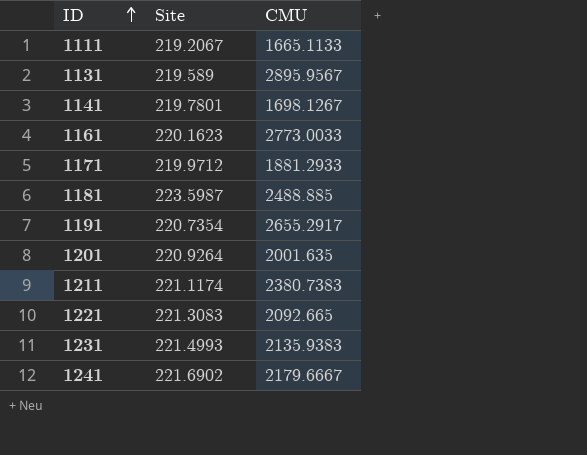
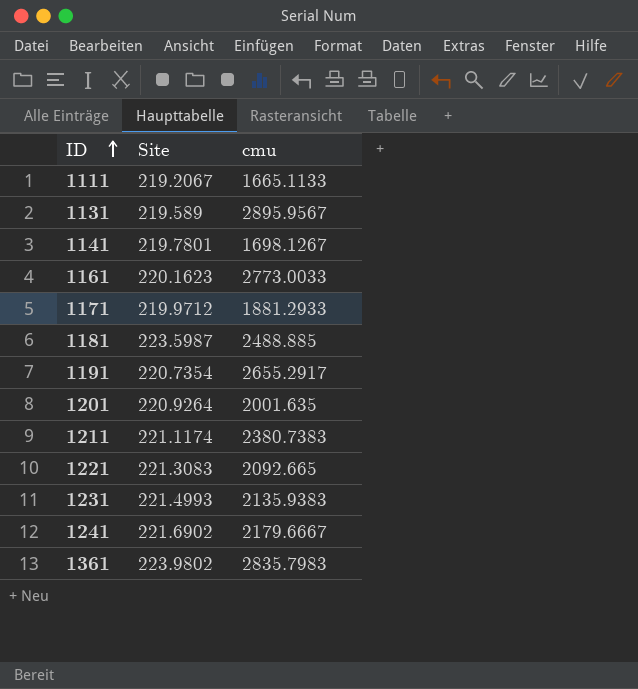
column name: CMU -> cmu
row 1361: none -> 223.9802 | 2835.7983

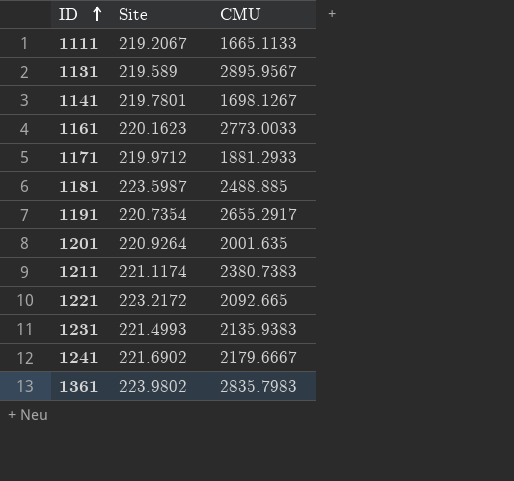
column name: cmu -> CMU
1221 | Site: 221.3083 -> 223.2172

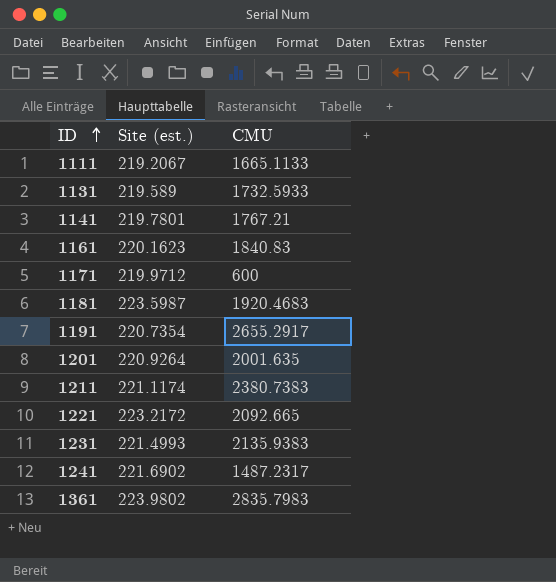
column name: Site -> Site (est.)
1131 | CMU: 2895.9567 -> 1732.5933
1141 | CMU: 1698.1267 -> 1767.21
1161 | CMU: 2773.0033 -> 1840.83
1171 | CMU: 1881.2933 -> 600
1181 | CMU: 2488.885 -> 1920.4683
1241 | CMU: 2179.6667 -> 1487.2317

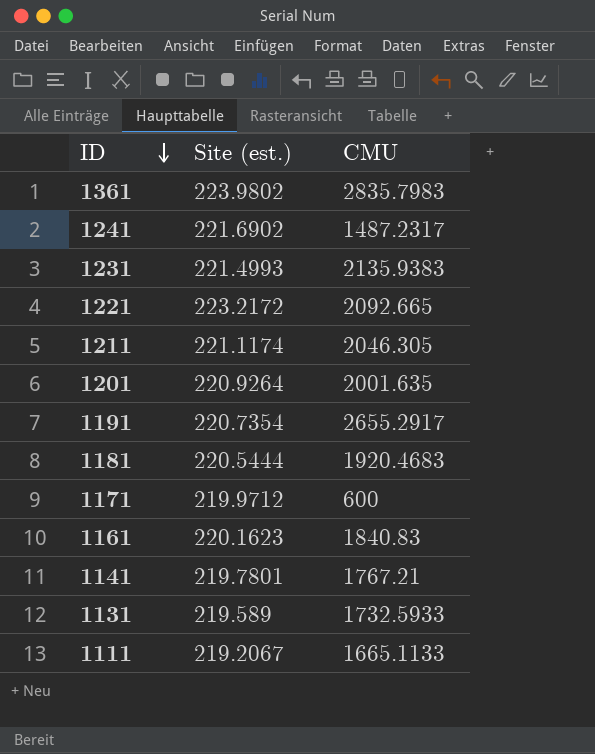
row order: ID ascending -> ID descending
1211 | CMU: 2380.7383 -> 2046.305
1181 | Site (est.): 223.5987 -> 220.5444

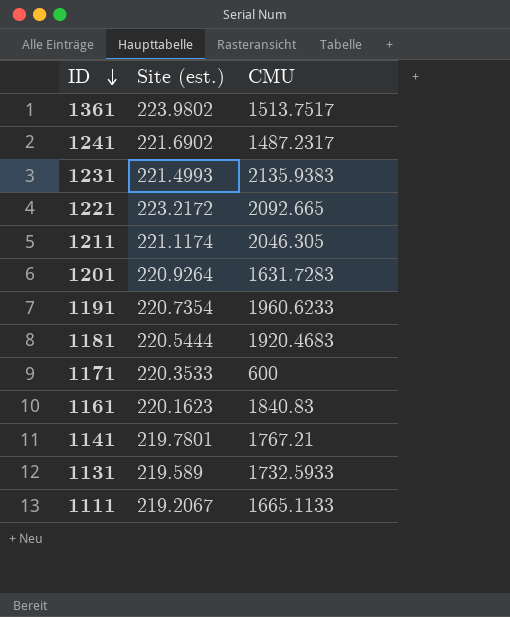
1361 | CMU: 2835.7983 -> 1513.7517
1201 | CMU: 2001.635 -> 1631.7283
1191 | CMU: 2655.2917 -> 1960.6233
1171 | Site (est.): 219.9712 -> 220.3533

